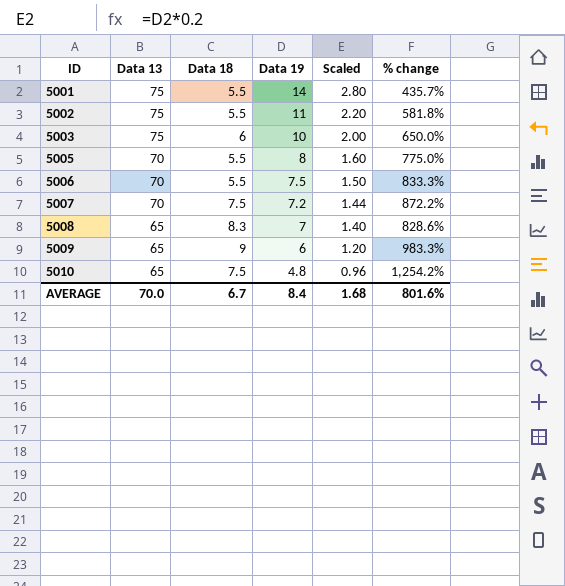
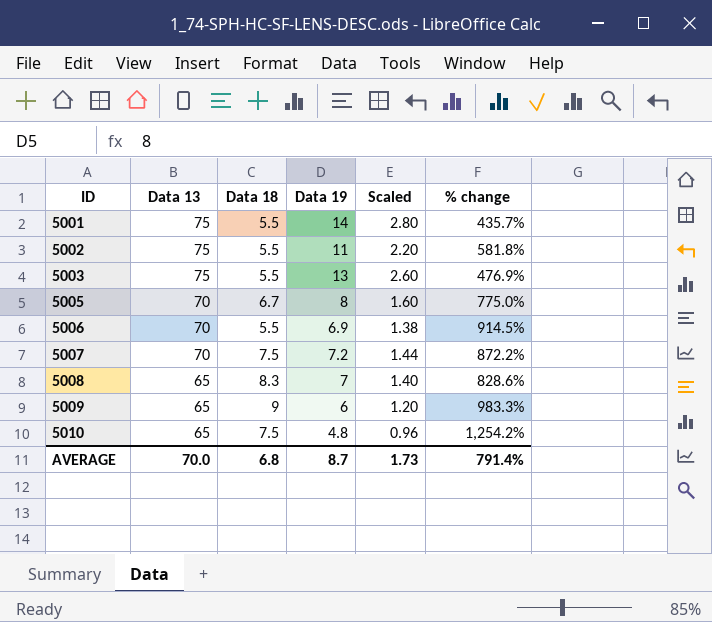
5003 | Data 18: 6 -> 5.5
5003 | Data 19: 10 -> 13
5003 | Scaled: 2.00 -> 2.60
5003 | % change: 650.0% -> 476.9%
5005 | Data 18: 5.5 -> 6.7
5006 | Data 19: 7.5 -> 6.9
5006 | Scaled: 1.50 -> 1.38
5006 | % change: 833.3% -> 914.5%
AVERAGE | Data 18: 6.7 -> 6.8
AVERAGE | Data 19: 8.4 -> 8.7
AVERAGE | Scaled: 1.68 -> 1.73
AVERAGE | % change: 801.6% -> 791.4%

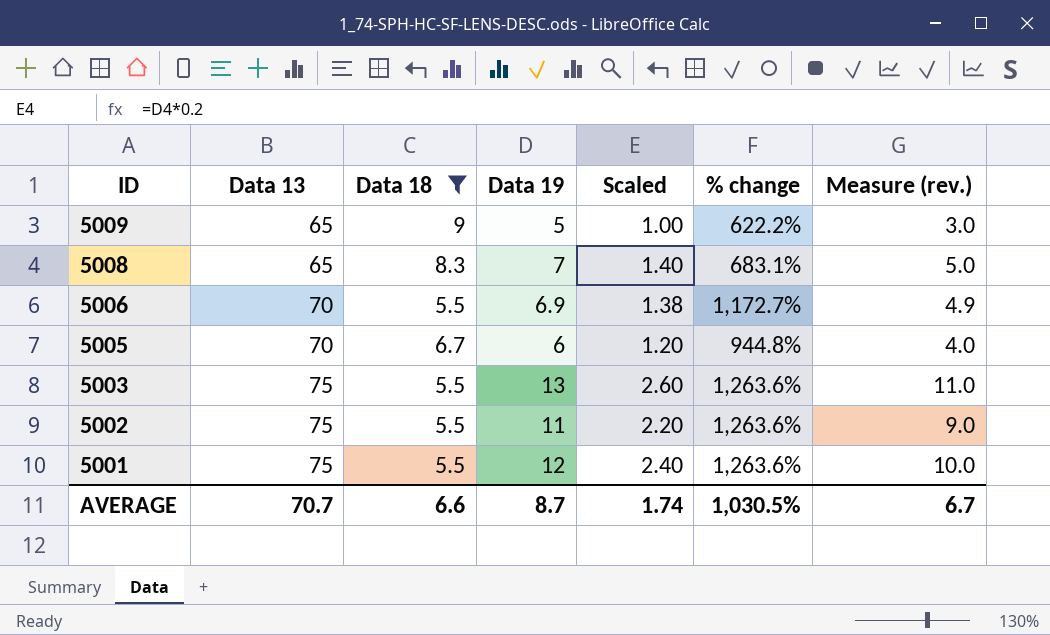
filter: none -> Data 18 != 7.5
row order: ID ascending -> ID descending
column % change | formula: ([Data 13] - [Data 19]) / [Data 19] -> ([Data 13] - [Data 18]) / [Data 18]
column Measure (rev.) | formula: none -> [Data 19] - 2
5009 | Data 19: 6 -> 5
5009 | Scaled: 1.20 -> 1.00
5005 | Data 19: 8 -> 6
5005 | Scaled: 1.60 -> 1.20
5001 | Data 19: 14 -> 12
5001 | Scaled: 2.80 -> 2.40
AVERAGE | Data 13: 70.0 -> 70.7
AVERAGE | Data 18: 6.8 -> 6.6
AVERAGE | Scaled: 1.73 -> 1.74
AVERAGE | % change: 791.4% -> 1,030.5%

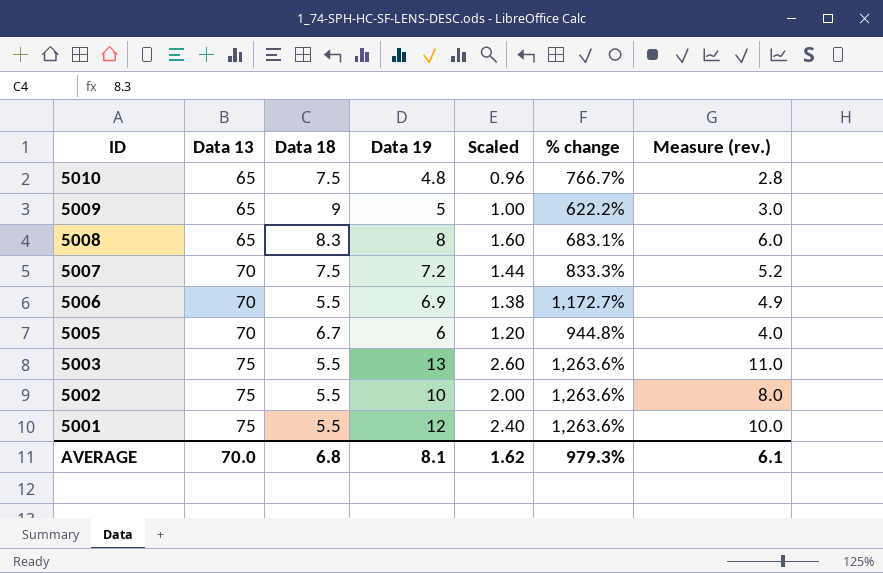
filter: Data 18 != 7.5 -> none
5008 | Data 19: 7 -> 8
5008 | Scaled: 1.40 -> 1.60
5008 | Measure (rev.): 5.0 -> 6.0
5002 | Data 19: 11 -> 10
5002 | Scaled: 2.20 -> 2.00
5002 | Measure (rev.): 9.0 -> 8.0
AVERAGE | Data 13: 70.7 -> 70.0
AVERAGE | Data 18: 6.6 -> 6.8
AVERAGE | Data 19: 8.7 -> 8.1
AVERAGE | Scaled: 1.74 -> 1.62
AVERAGE | % change: 1,030.5% -> 979.3%
AVERAGE | Measure (rev.): 6.7 -> 6.1

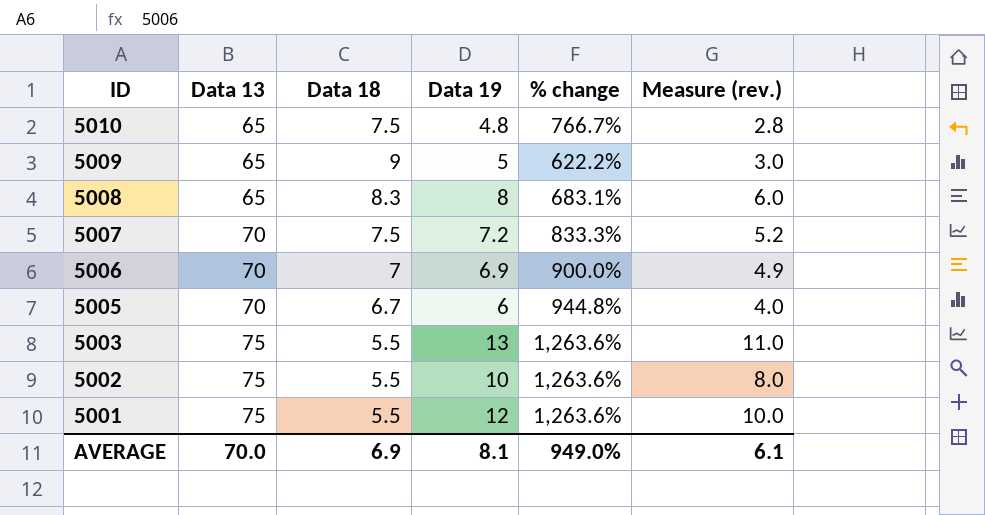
column Scaled | formula: [Data 19] * 0.2 -> none
5006 | Data 18: 5.5 -> 7
5006 | % change: 1,172.7% -> 900.0%
AVERAGE | Data 18: 6.8 -> 6.9
AVERAGE | % change: 979.3% -> 949.0%

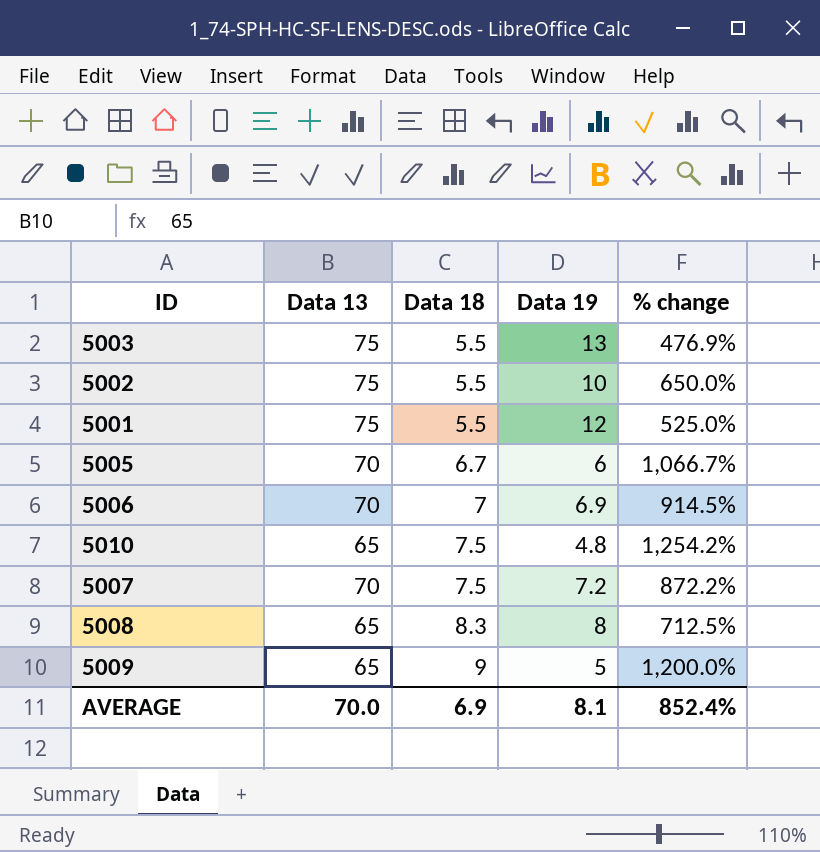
row order: ID descending -> Data 18 ascending
column Measure (rev.) | formula: [Data 19] - 2 -> none
column % change | formula: ([Data 13] - [Data 18]) / [Data 18] -> ([Data 13] - [Data 19]) / [Data 19]
AVERAGE | % change: 949.0% -> 852.4%

